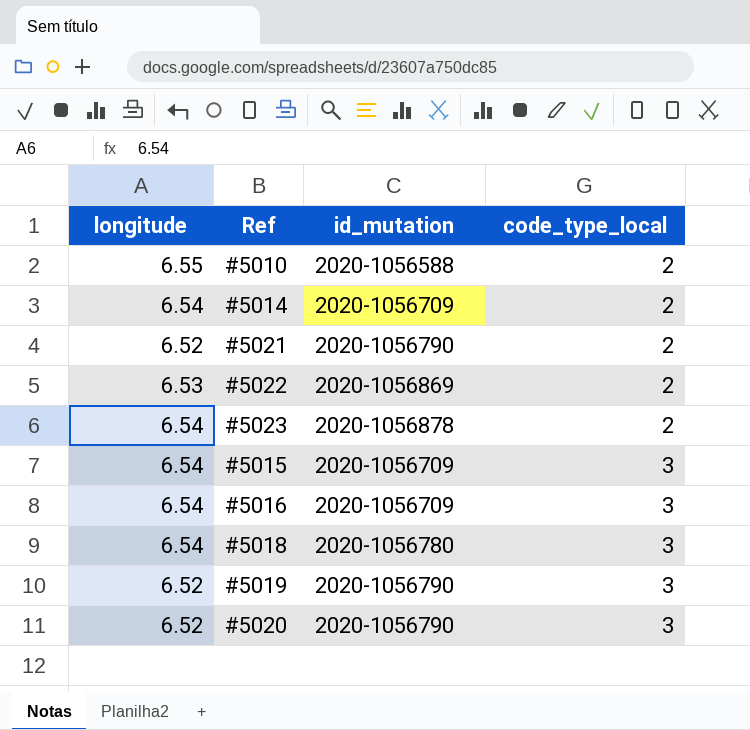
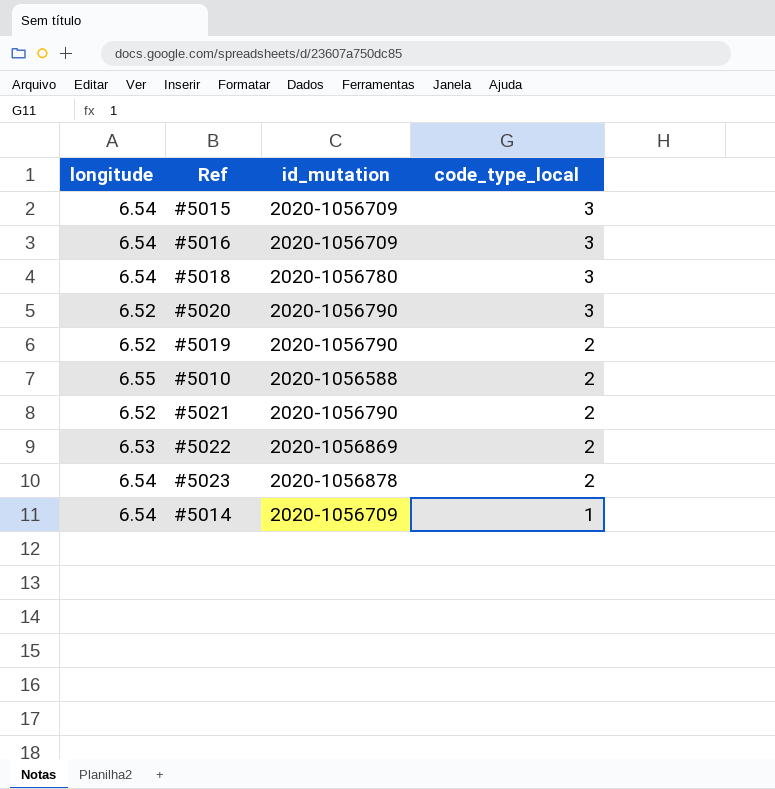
row order: code_type_local ascending -> code_type_local descending
#5019 | code_type_local: 3 -> 2
#5014 | code_type_local: 2 -> 1

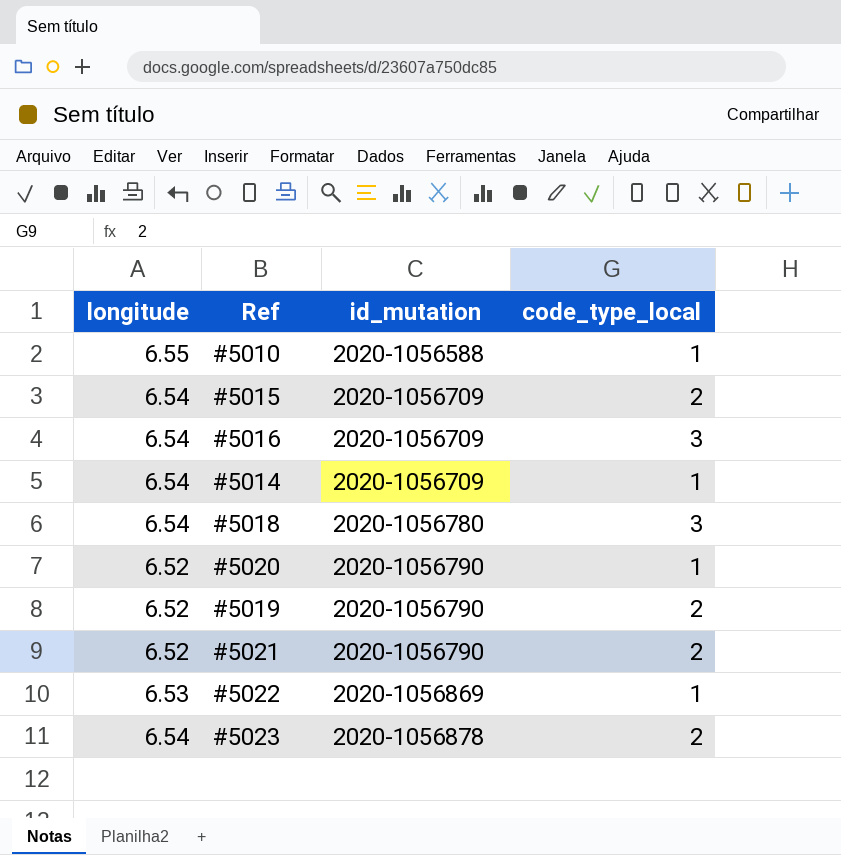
row order: code_type_local descending -> id_mutation ascending
#5010 | code_type_local: 2 -> 1
#5015 | code_type_local: 3 -> 2
#5020 | code_type_local: 3 -> 1
#5022 | code_type_local: 2 -> 1

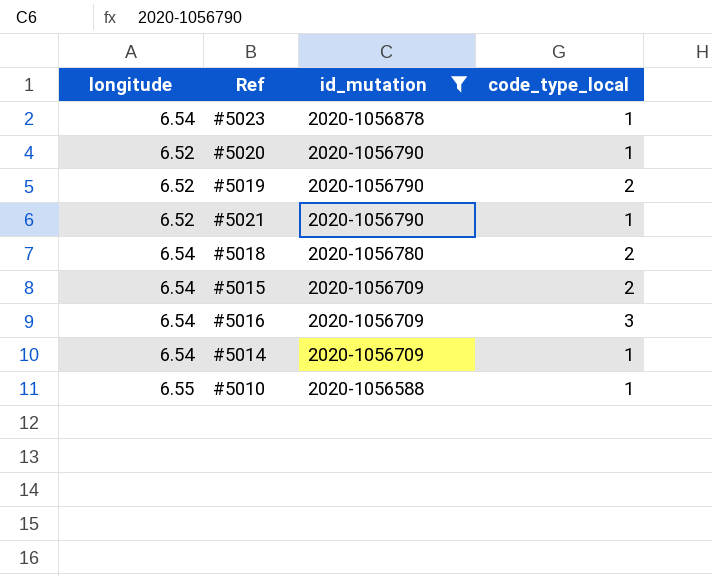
filter: none -> id_mutation != 2020-1056869
row order: id_mutation ascending -> id_mutation descending
#5023 | code_type_local: 2 -> 1
#5021 | code_type_local: 2 -> 1
#5018 | code_type_local: 3 -> 2

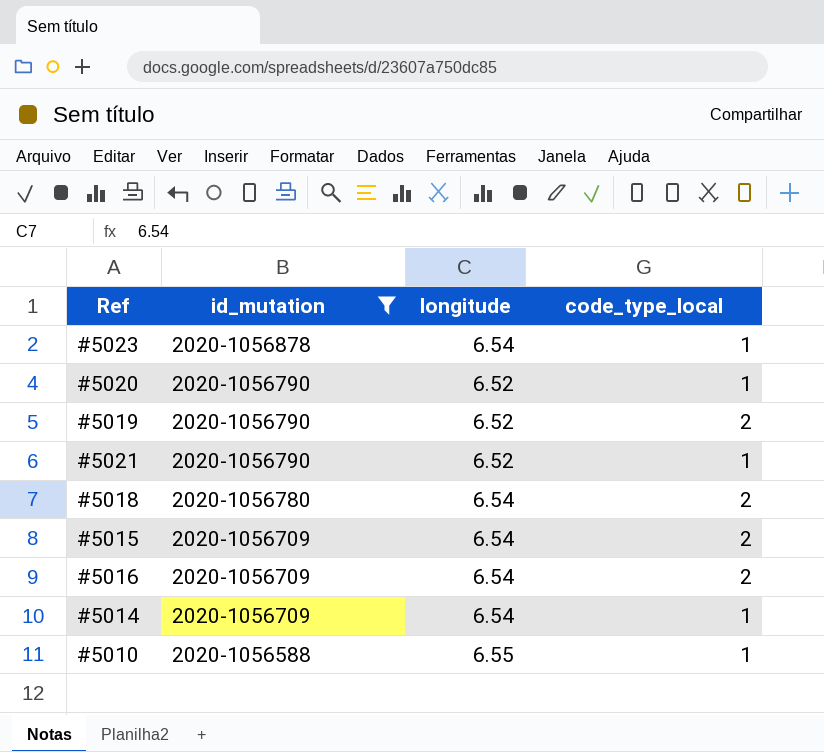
column longitude | position: 1 -> 3
#5016 | code_type_local: 3 -> 2

